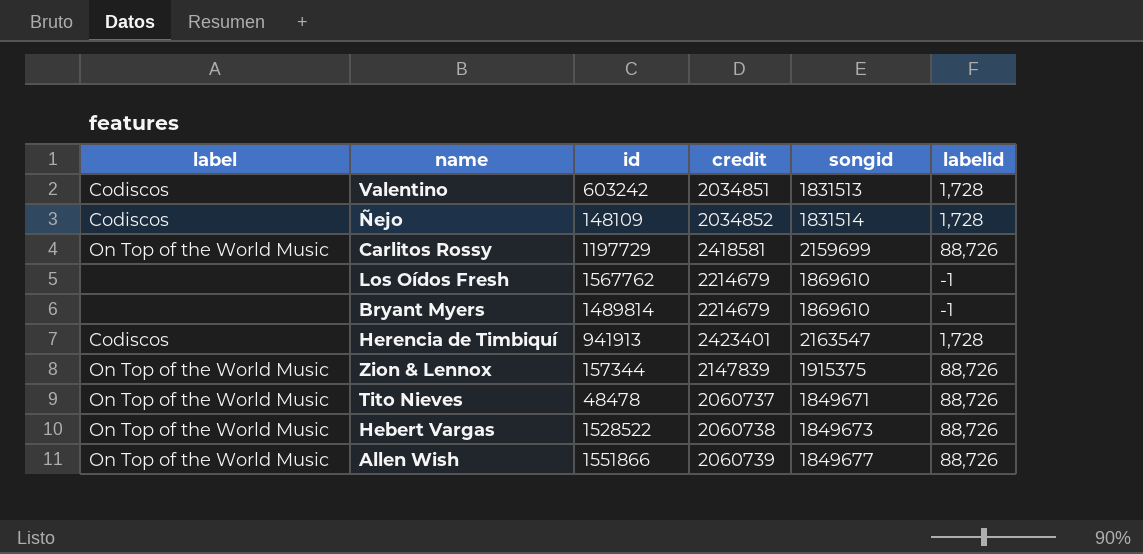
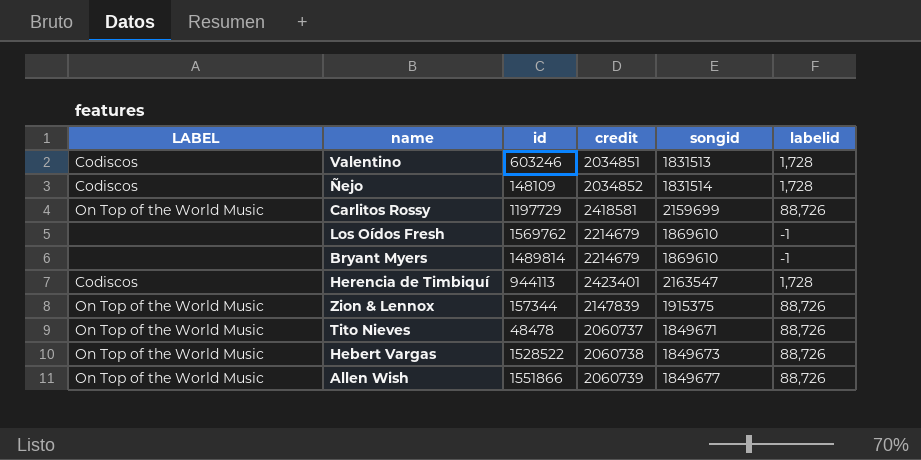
column name: label -> LABEL
Valentino | id: 603242 -> 603246
Los Oídos Fresh | id: 1567762 -> 1569762
Herencia de Timbiquí | id: 941913 -> 944113

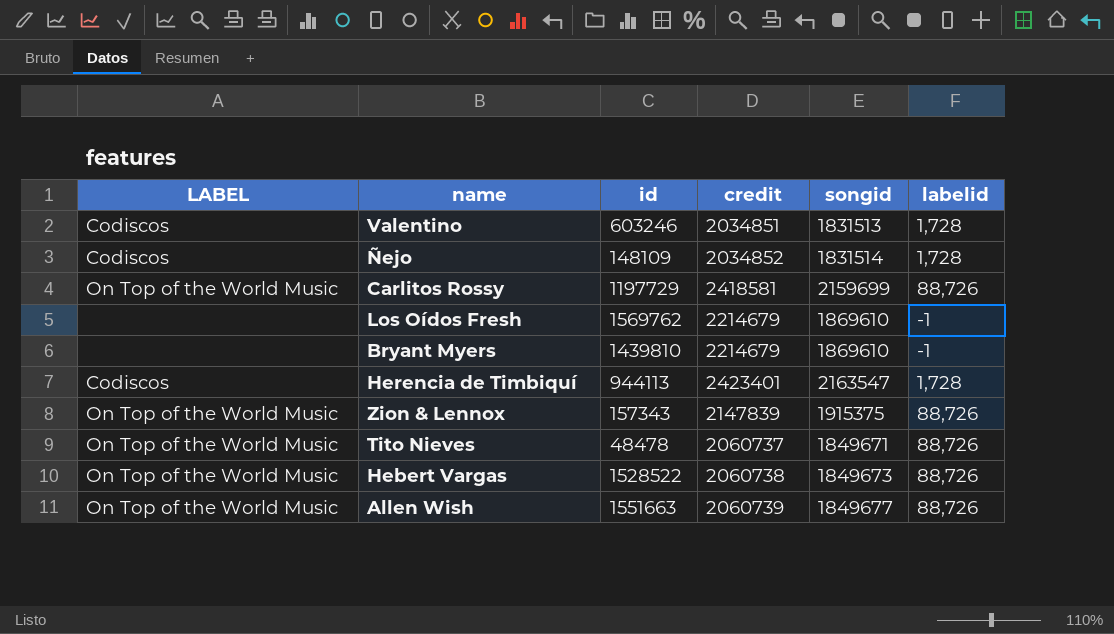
Bryant Myers | id: 1489814 -> 1439810
Zion & Lennox | id: 157344 -> 157343
Allen Wish | id: 1551866 -> 1551663

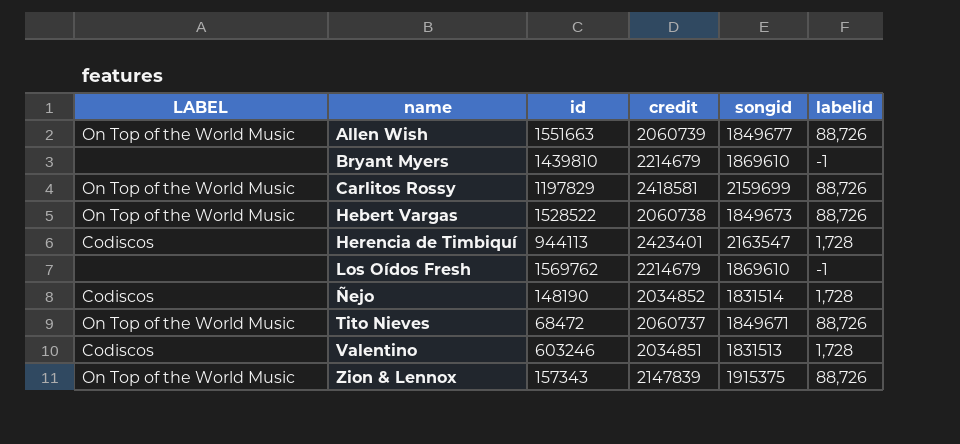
row order: none -> name ascending
Carlitos Rossy | id: 1197729 -> 1197829
Ñejo | id: 148109 -> 148190
Tito Nieves | id: 48478 -> 68472

